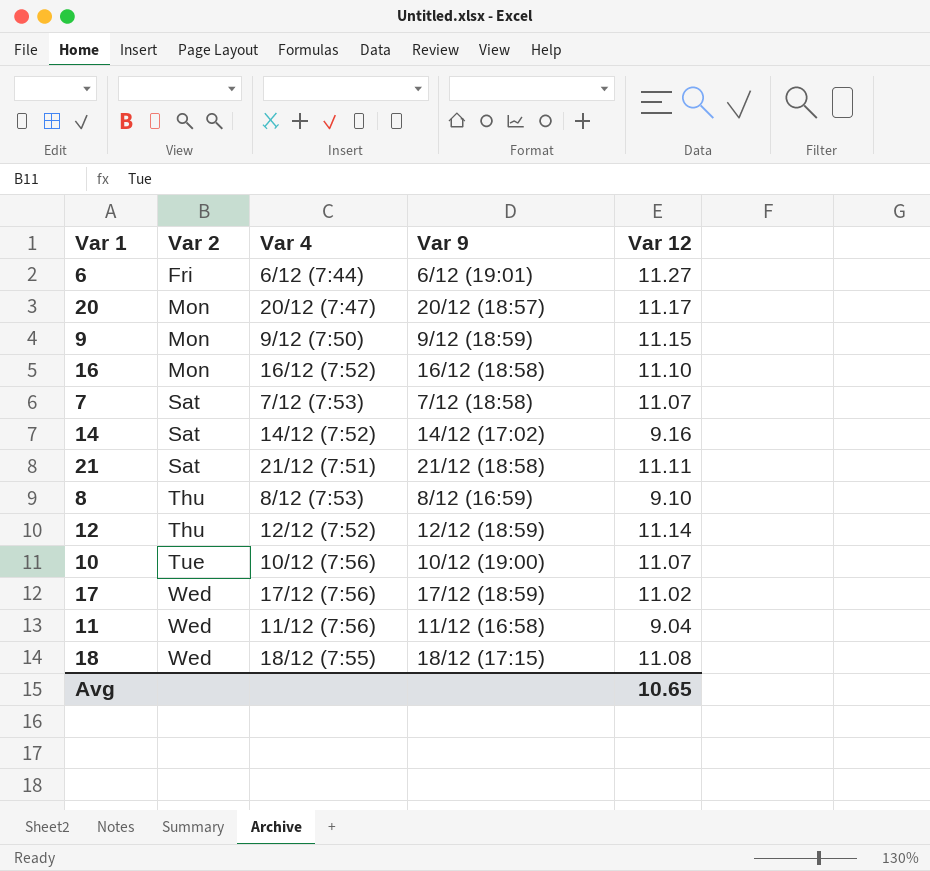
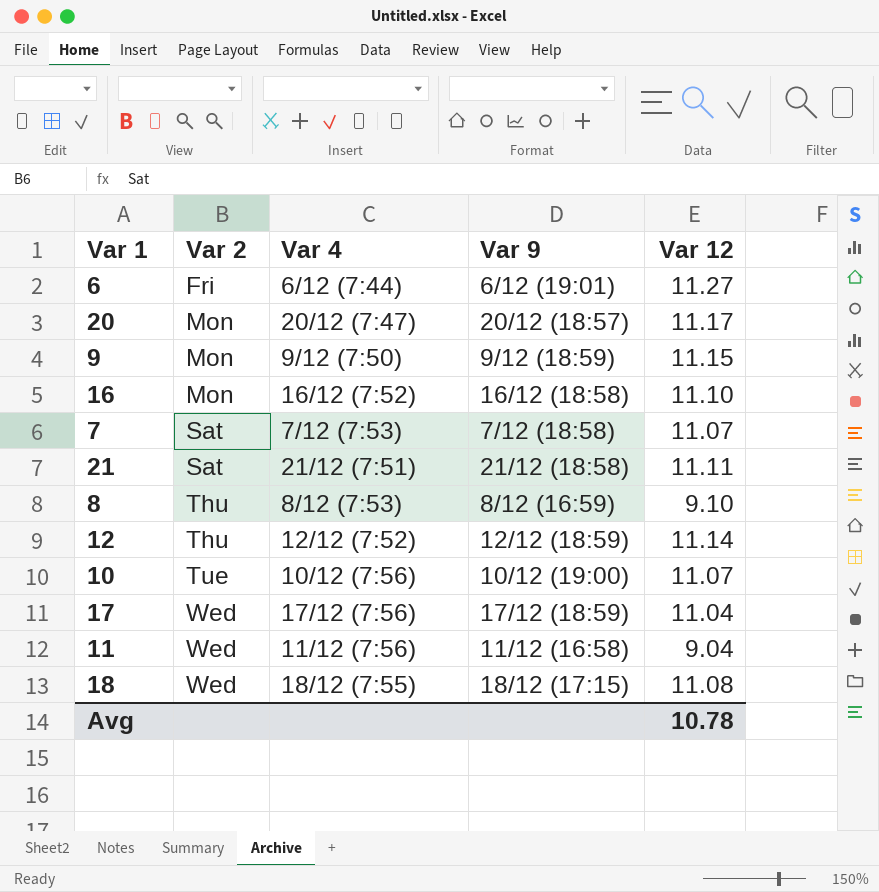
row 14: Sat | 14/12 (7:52) | 14/12 (17:02) | 9.16 -> none
17 | Var 12: 11.02 -> 11.04
Avg | Var 12: 10.65 -> 10.78

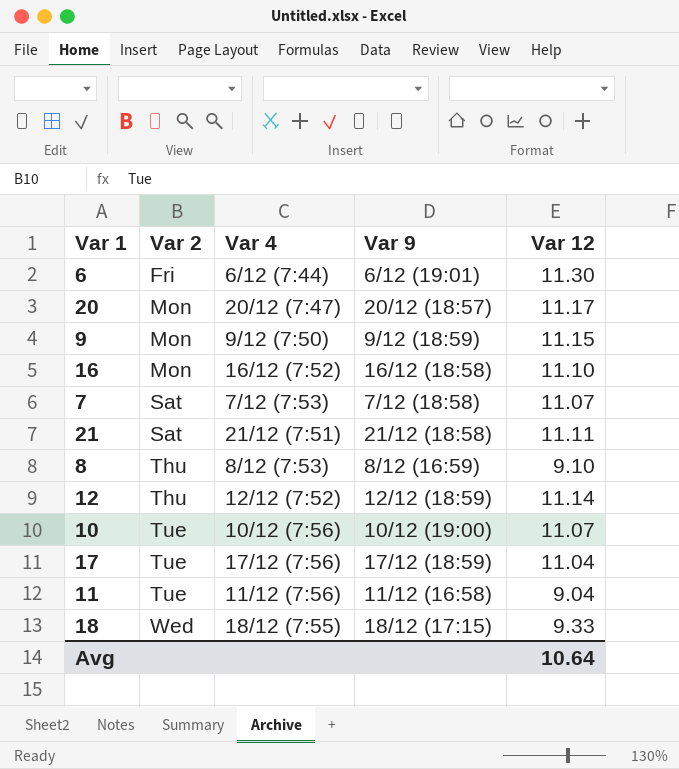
6 | Var 12: 11.27 -> 11.30
17 | Var 2: Wed -> Tue
11 | Var 2: Wed -> Tue
18 | Var 12: 11.08 -> 9.33
Avg | Var 12: 10.78 -> 10.64

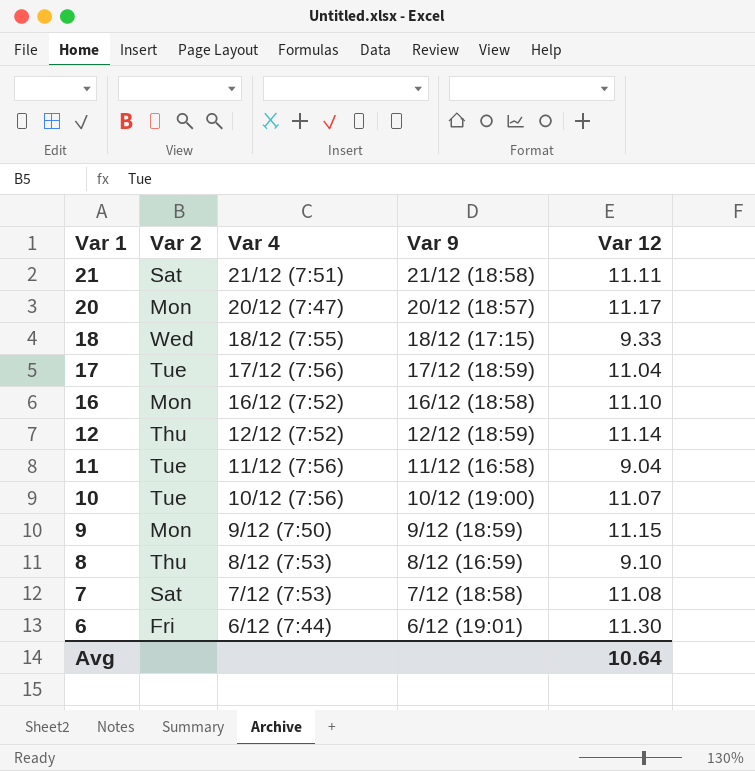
row order: Var 2 ascending -> Var 1 descending
7 | Var 12: 11.07 -> 11.08

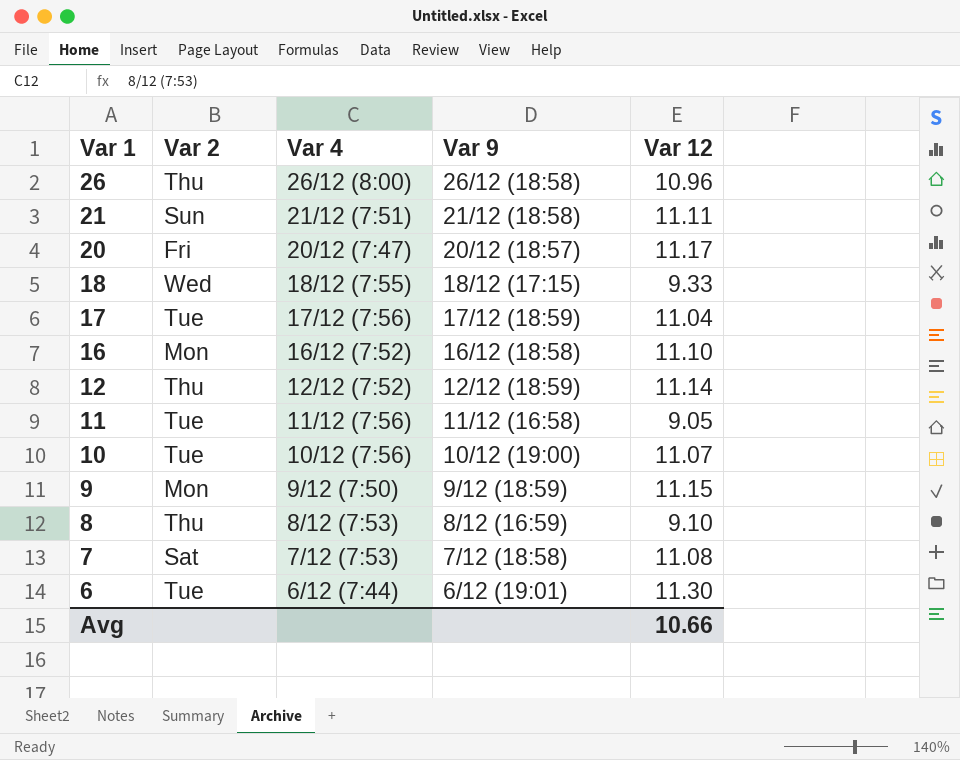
row 26: none -> Thu | 26/12 (8:00) | 26/12 (18:58) | 10.96
21 | Var 2: Sat -> Sun
20 | Var 2: Mon -> Fri
11 | Var 12: 9.04 -> 9.05
6 | Var 2: Fri -> Tue
Avg | Var 12: 10.64 -> 10.66

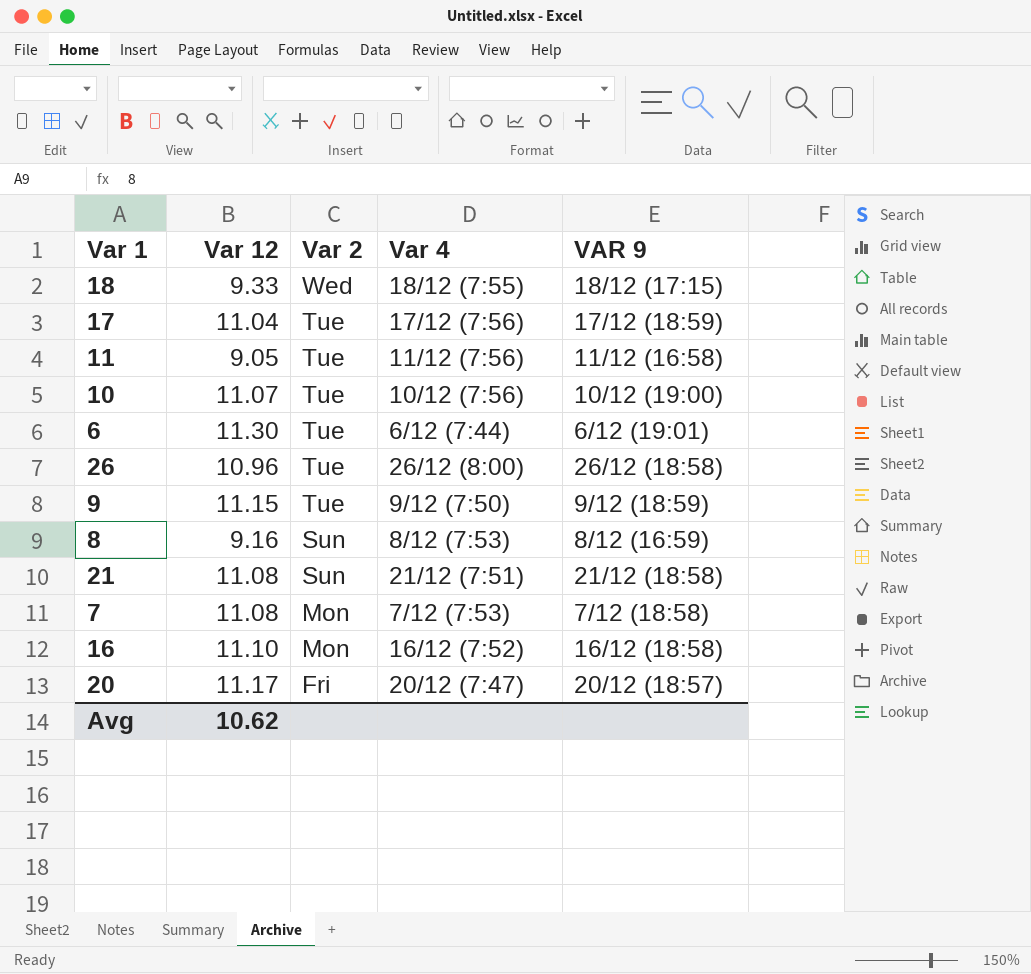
row order: Var 1 descending -> Var 2 descending
column Var 12 | position: 5 -> 2
column name: Var 9 -> VAR 9
row 12: Thu | 12/12 (7:52) | 12/12 (18:59) | 11.14 -> none
26 | Var 2: Thu -> Tue
9 | Var 2: Mon -> Tue
8 | Var 12: 9.10 -> 9.16
8 | Var 2: Thu -> Sun
21 | Var 12: 11.11 -> 11.08
7 | Var 2: Sat -> Mon
Avg | Var 12: 10.66 -> 10.62

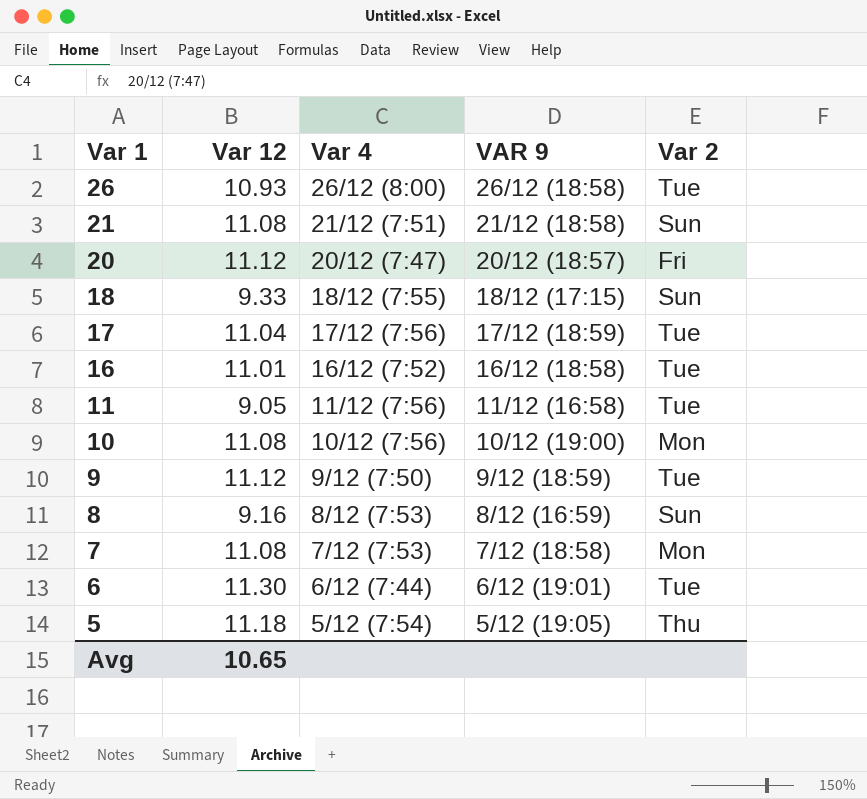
row order: Var 2 descending -> Var 1 descending
column Var 2 | position: 3 -> 5
26 | Var 12: 10.96 -> 10.93
20 | Var 12: 11.17 -> 11.12
18 | Var 2: Wed -> Sun
16 | Var 12: 11.10 -> 11.01
16 | Var 2: Mon -> Tue
10 | Var 12: 11.07 -> 11.08
10 | Var 2: Tue -> Mon
9 | Var 12: 11.15 -> 11.12
row 5: none -> 11.18 | 5/12 (7:54) | 5/12 (19:05) | Thu
Avg | Var 12: 10.62 -> 10.65

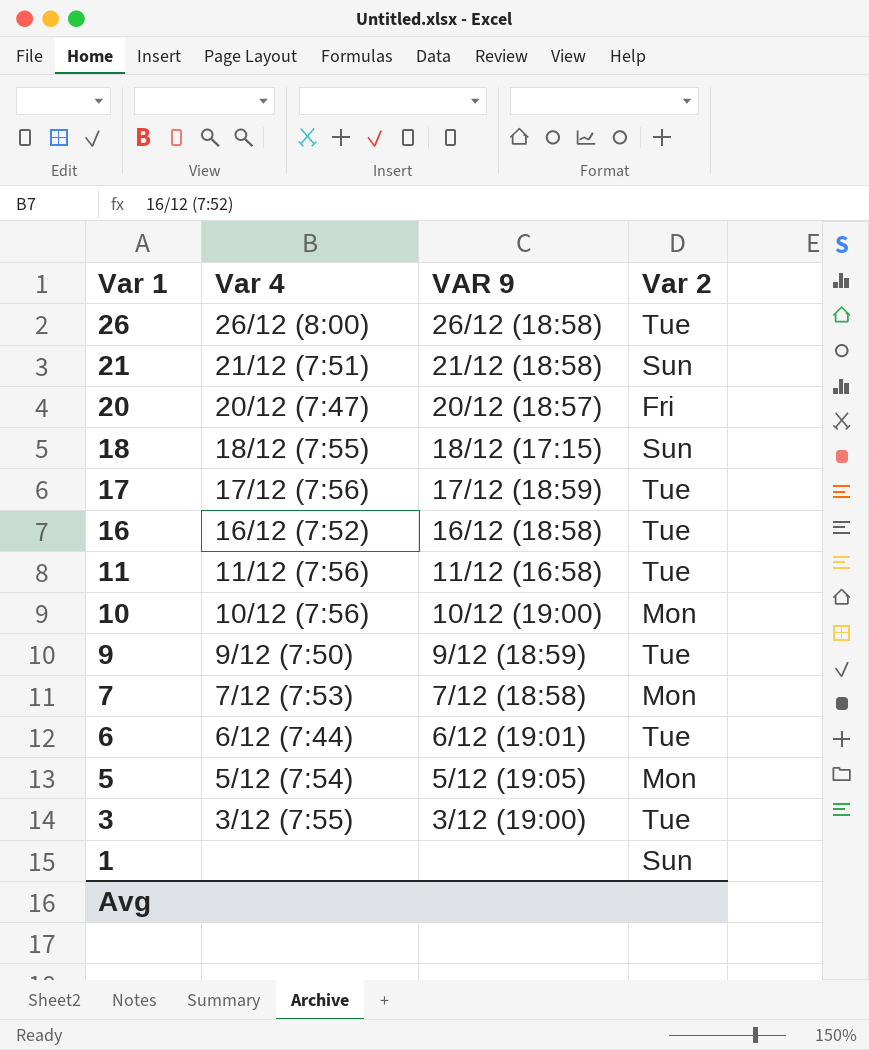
column Var 12 | position: 2 -> none
row 8: 9.16 | 8/12 (7:53) | 8/12 (16:59) | Sun -> none
5 | Var 2: Thu -> Mon
row 3: none -> 3/12 (7:55) | 3/12 (19:00) | Tue
row 1: none -> none | none | Sun

